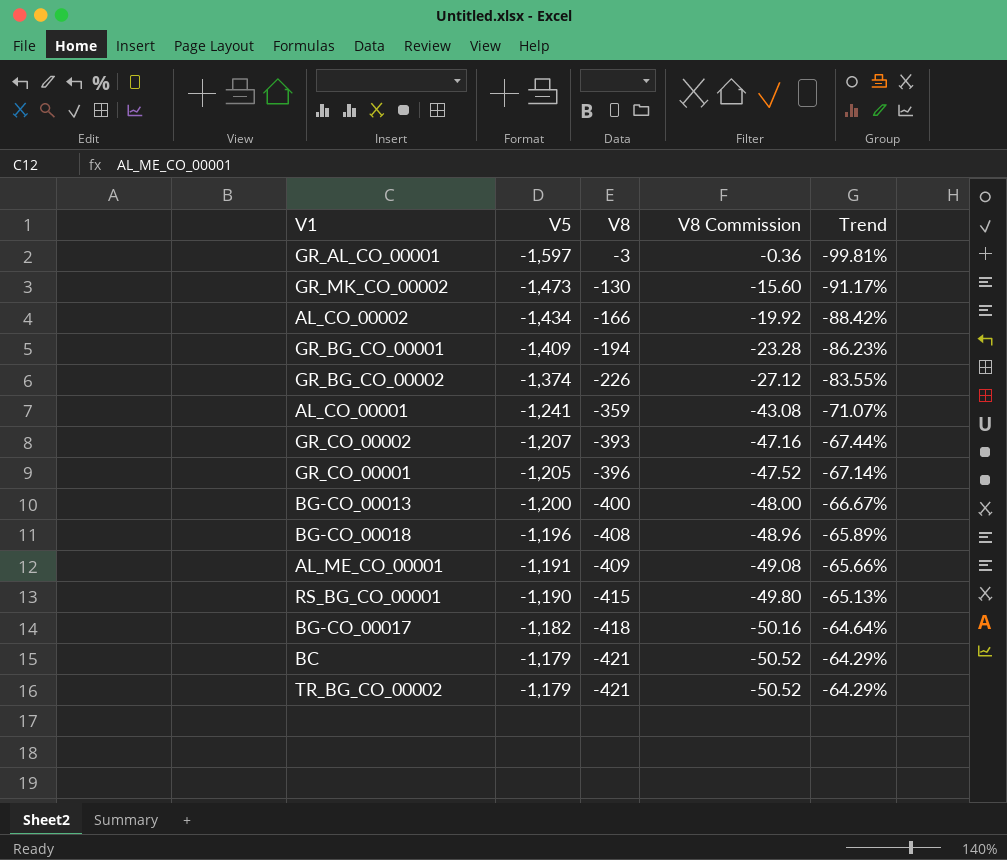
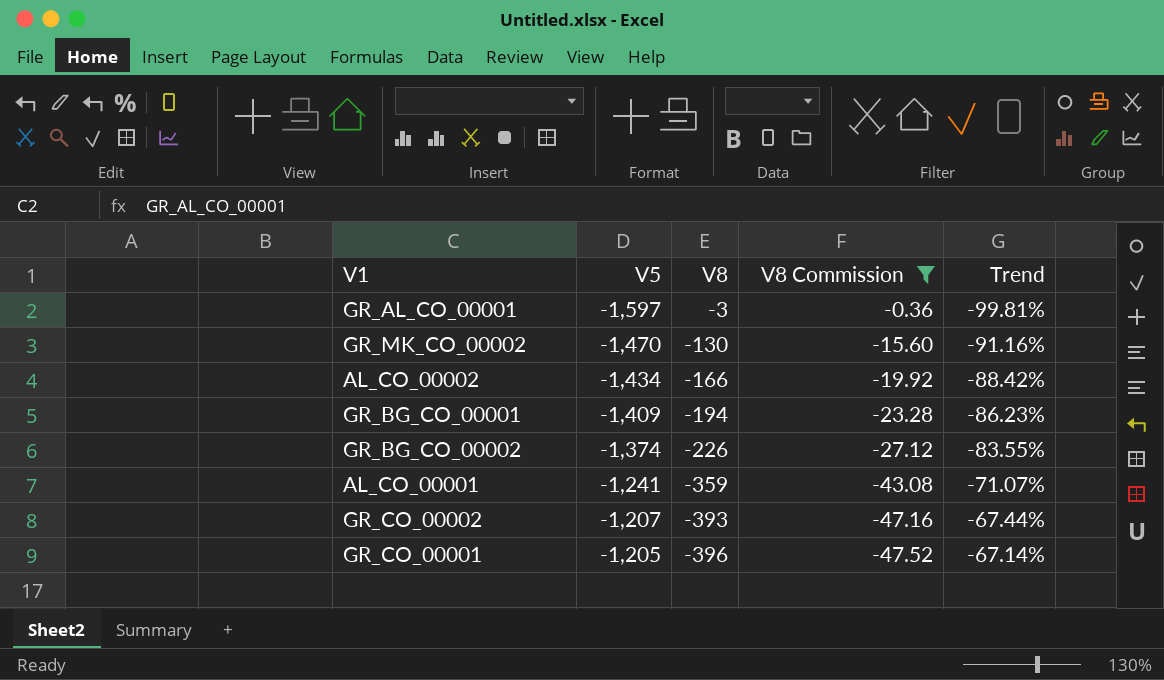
filter: none -> V8 Commission >= -47.52
GR_MK_CO_00002 | V5: -1,473 -> -1,470
GR_MK_CO_00002 | Trend: -91.17% -> -91.16%

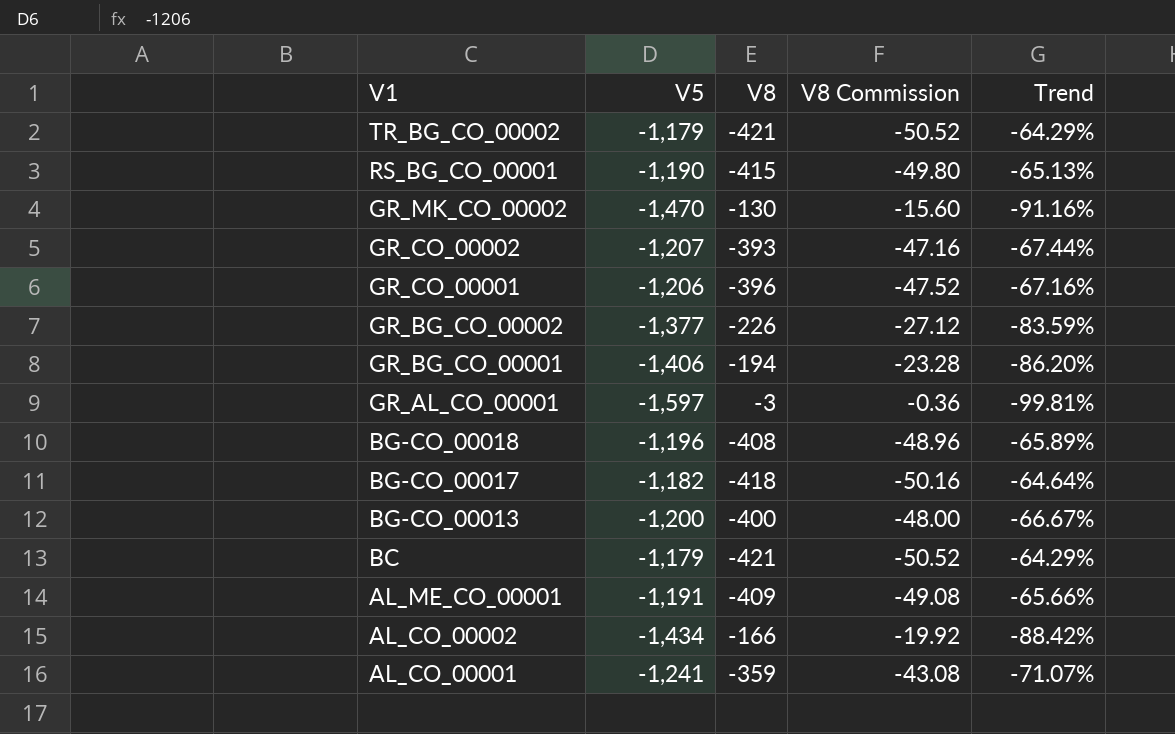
filter: V8 Commission >= -47.52 -> none
row order: V5 ascending -> V1 descending
GR_CO_00001 | V5: -1,205 -> -1,206
GR_CO_00001 | Trend: -67.14% -> -67.16%
GR_BG_CO_00002 | V5: -1,374 -> -1,377
GR_BG_CO_00002 | Trend: -83.55% -> -83.59%
GR_BG_CO_00001 | V5: -1,409 -> -1,406
GR_BG_CO_00001 | Trend: -86.23% -> -86.20%

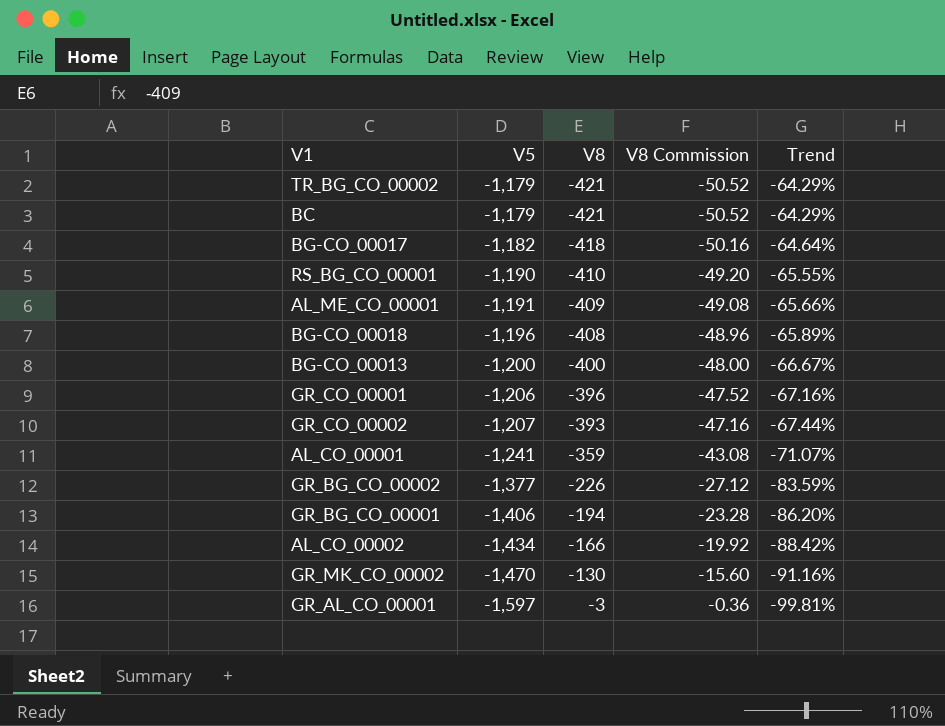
row order: V1 descending -> V5 descending
RS_BG_CO_00001 | V8: -415 -> -410
RS_BG_CO_00001 | V8 Commission: -49.80 -> -49.20
RS_BG_CO_00001 | Trend: -65.13% -> -65.55%

